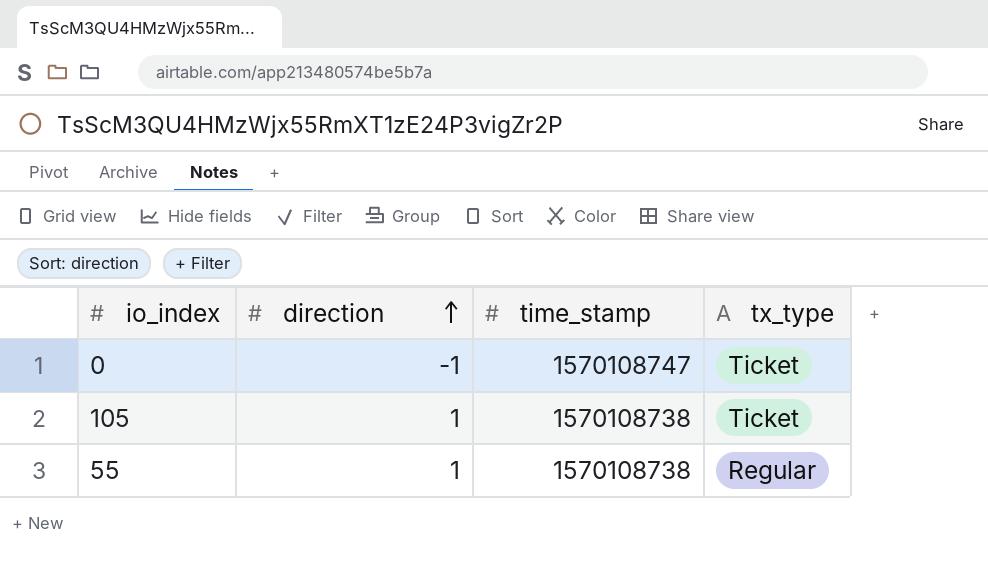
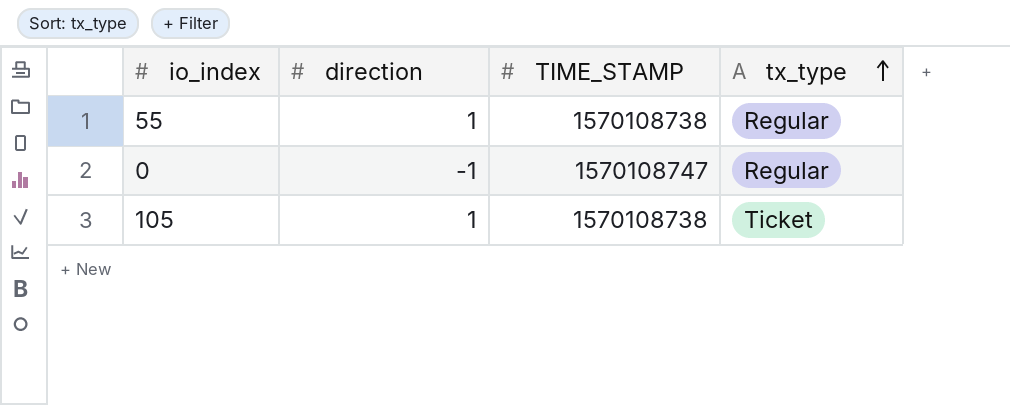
row order: direction ascending -> tx_type ascending
column name: time_stamp -> TIME_STAMP
0 | tx_type: Ticket -> Regular

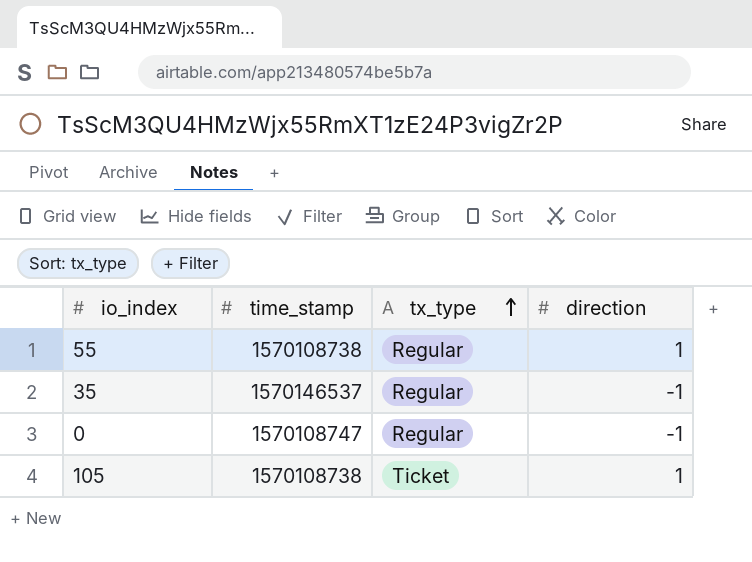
column name: TIME_STAMP -> time_stamp
column direction | position: 2 -> 4
row 35: none -> 1570146537 | Regular | -1

